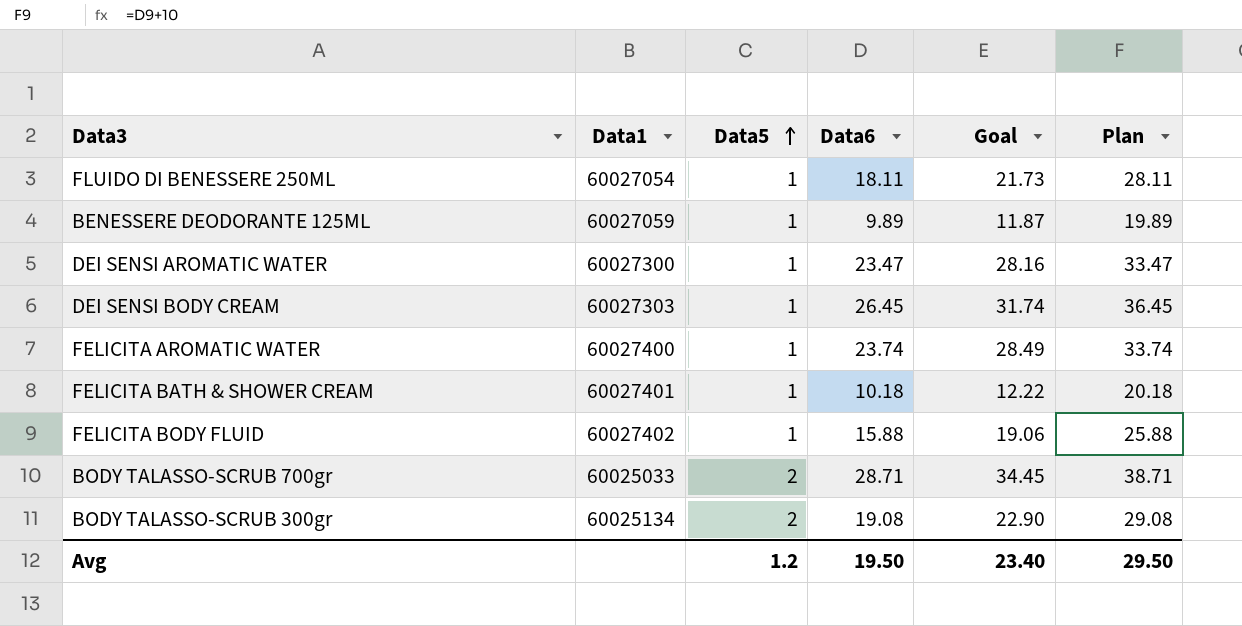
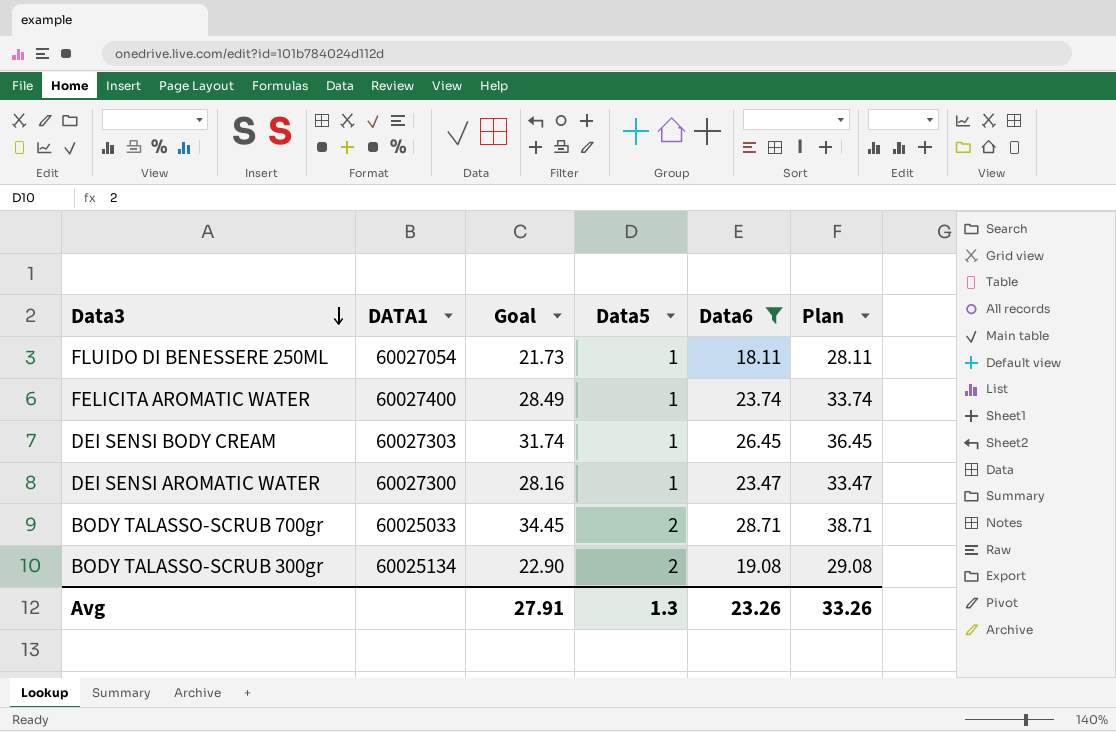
filter: none -> Data6 >= 18.11
row order: Data5 ascending -> Data3 descending
column name: Data1 -> DATA1
column Goal | position: 5 -> 3
Avg | Goal: 23.40 -> 27.91
Avg | Data5: 1.2 -> 1.3
Avg | Data6: 19.50 -> 23.26
Avg | Plan: 29.50 -> 33.26

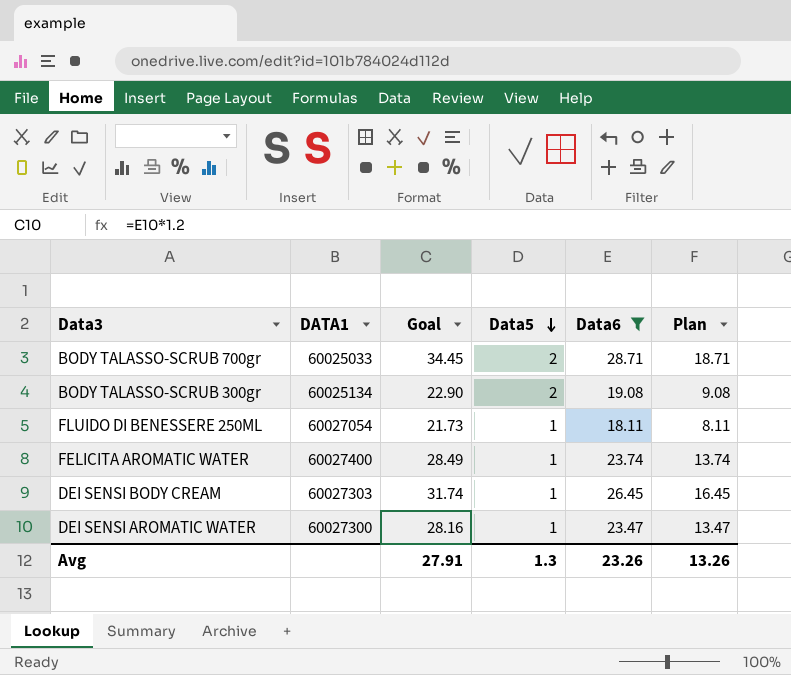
row order: Data3 descending -> Data5 descending
column Plan | formula: [Data6] + 10 -> [Data6] - 10
Avg | Plan: 33.26 -> 13.26

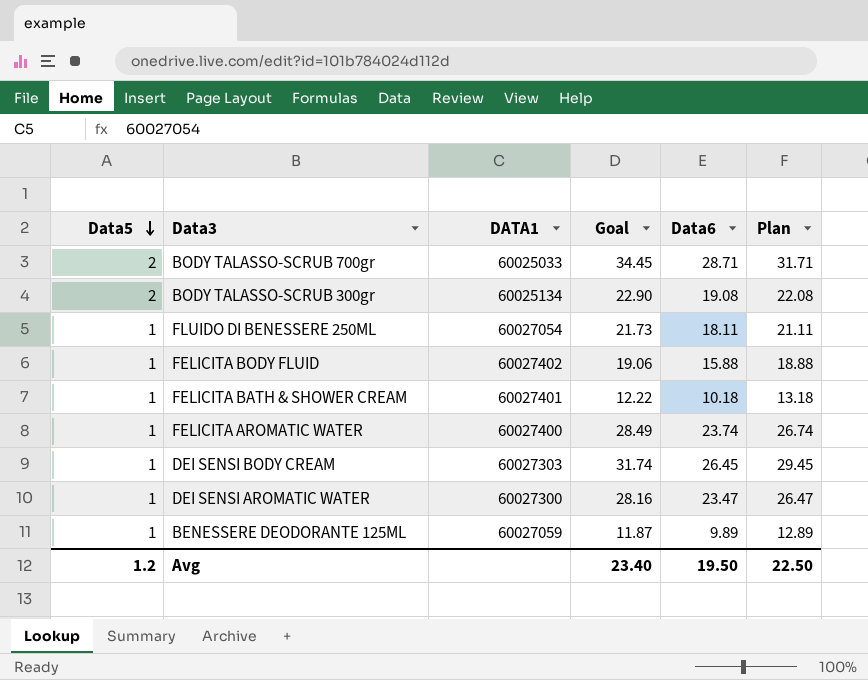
filter: Data6 >= 18.11 -> none
column Data5 | position: 4 -> 1
column Plan | formula: [Data6] - 10 -> [Data6] + 3
Avg | Data5: 1.3 -> 1.2
Avg | Goal: 27.91 -> 23.40
Avg | Data6: 23.26 -> 19.50
Avg | Plan: 13.26 -> 22.50

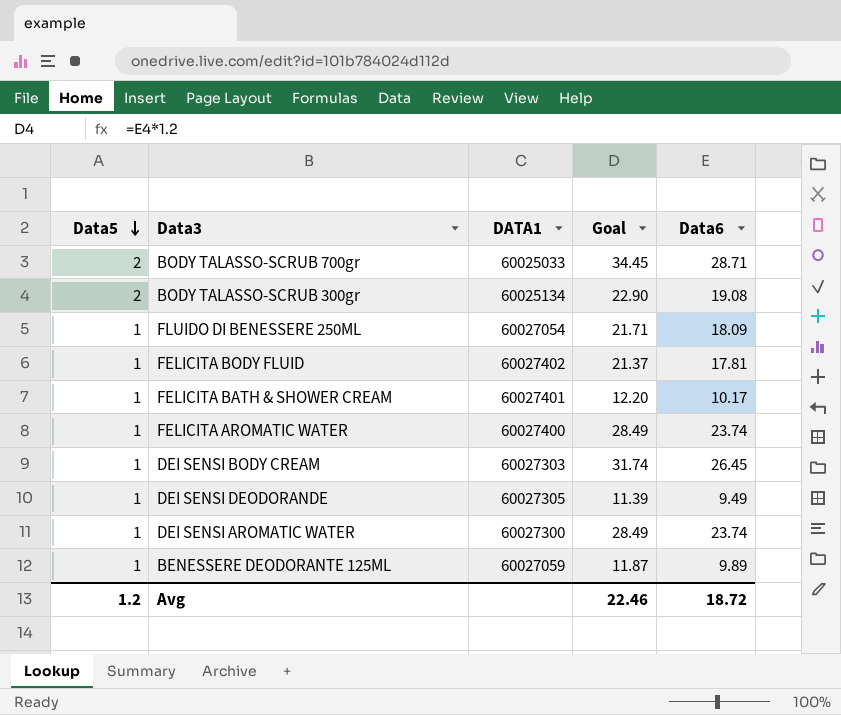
column Plan | formula: [Data6] + 3 -> none
FLUIDO DI BENESSERE 250ML | Goal: 21.73 -> 21.71
FLUIDO DI BENESSERE 250ML | Data6: 18.11 -> 18.09
FELICITA BODY FLUID | Goal: 19.06 -> 21.37
FELICITA BODY FLUID | Data6: 15.88 -> 17.81
FELICITA BATH & SHOWER CREAM | Goal: 12.22 -> 12.20
FELICITA BATH & SHOWER CREAM | Data6: 10.18 -> 10.17
row DEI SENSI DEODORANDE: none -> 1 | 60027305 | 11.39 | 9.49
DEI SENSI AROMATIC WATER | Goal: 28.16 -> 28.49
DEI SENSI AROMATIC WATER | Data6: 23.47 -> 23.74
Avg | Goal: 23.40 -> 22.46
Avg | Data6: 19.50 -> 18.72

